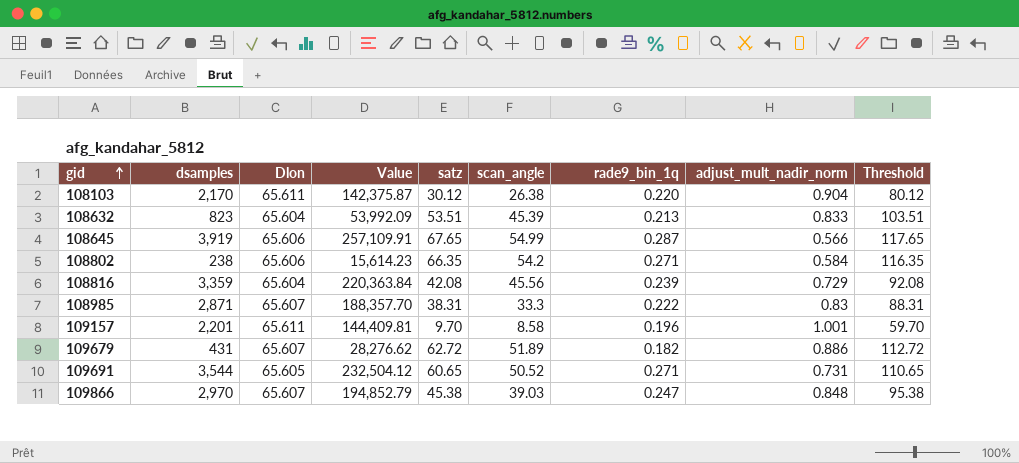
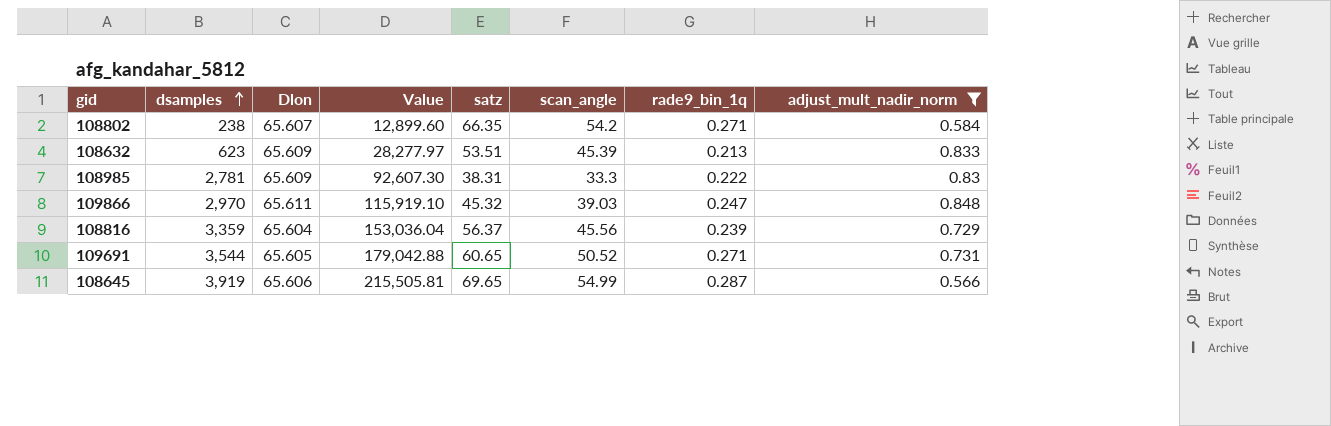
filter: none -> adjust_mult_nadir_norm <= 0.848
row order: gid ascending -> dsamples ascending
column Threshold | formula: [satz] + 50 -> none
column Value | formula: [dsamples] * [Dlon] -> [dsamples] * [scan_angle]
108802 | Dlon: 65.606 -> 65.607
108632 | dsamples: 823 -> 623
108632 | Dlon: 65.604 -> 65.609
108985 | dsamples: 2,871 -> 2,781
108985 | Dlon: 65.607 -> 65.609
109866 | Dlon: 65.607 -> 65.611
109866 | satz: 45.38 -> 45.32
108816 | satz: 42.08 -> 56.37
108645 | satz: 67.65 -> 69.65

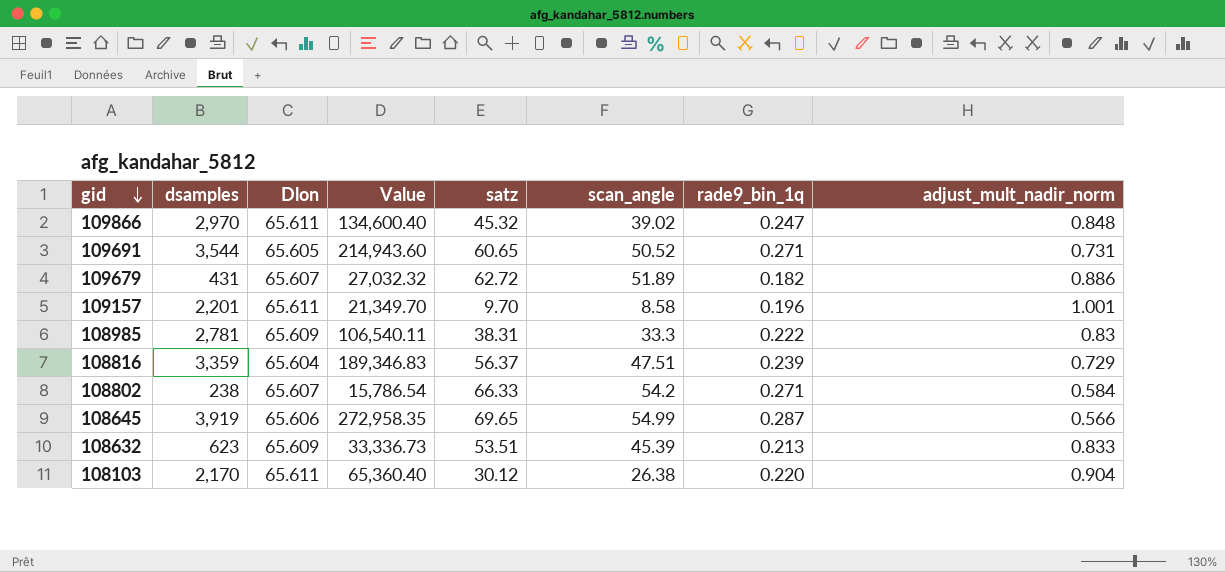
filter: adjust_mult_nadir_norm <= 0.848 -> none
row order: dsamples ascending -> gid descending
column Value | formula: [dsamples] * [scan_angle] -> [dsamples] * [satz]
109866 | scan_angle: 39.03 -> 39.02
108816 | scan_angle: 45.56 -> 47.51
108802 | satz: 66.35 -> 66.33

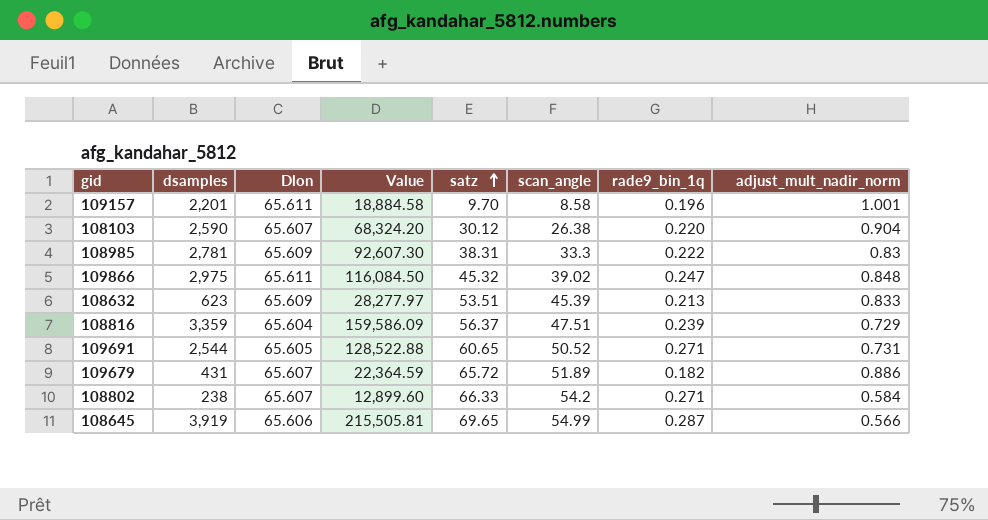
row order: gid descending -> satz ascending
column Value | formula: [dsamples] * [satz] -> [dsamples] * [scan_angle]
108103 | dsamples: 2,170 -> 2,590
108103 | Dlon: 65.611 -> 65.607
109866 | dsamples: 2,970 -> 2,975
109691 | dsamples: 3,544 -> 2,544
109679 | satz: 62.72 -> 65.72

